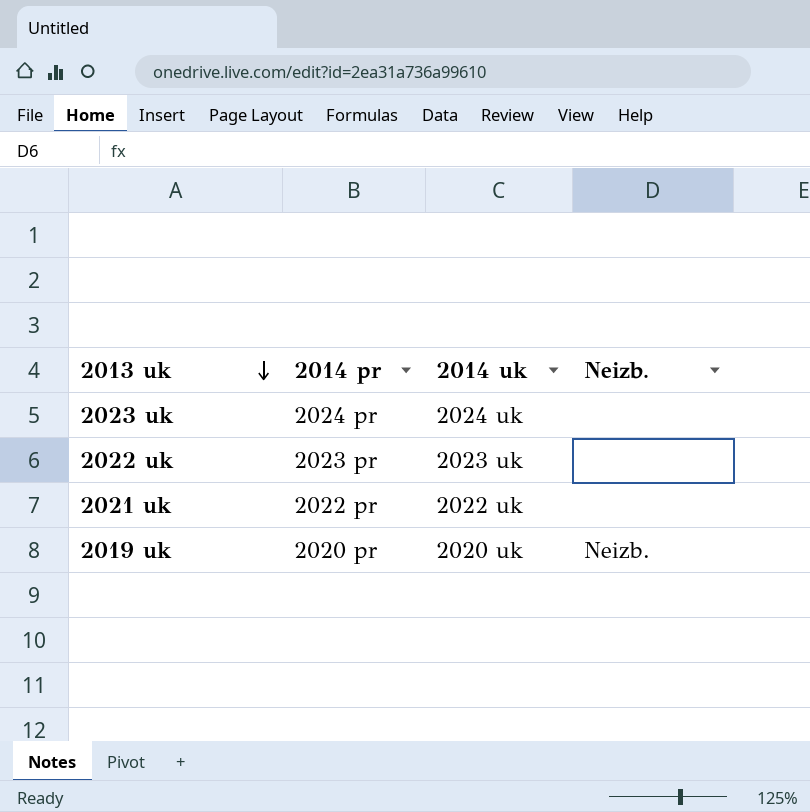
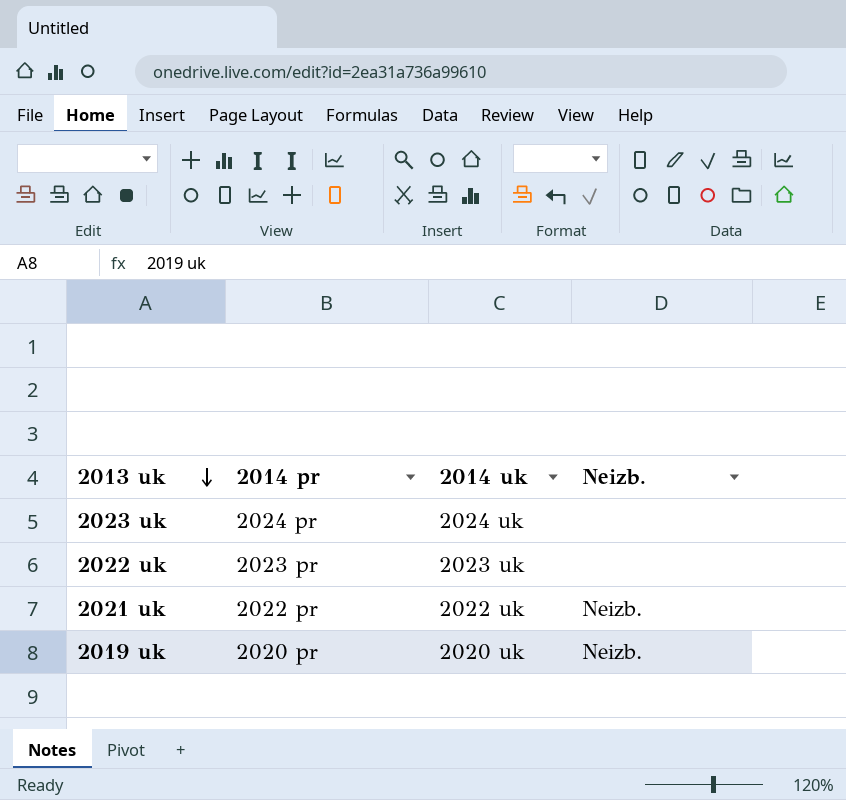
2021 uk | Neizb.: none -> Neizb.

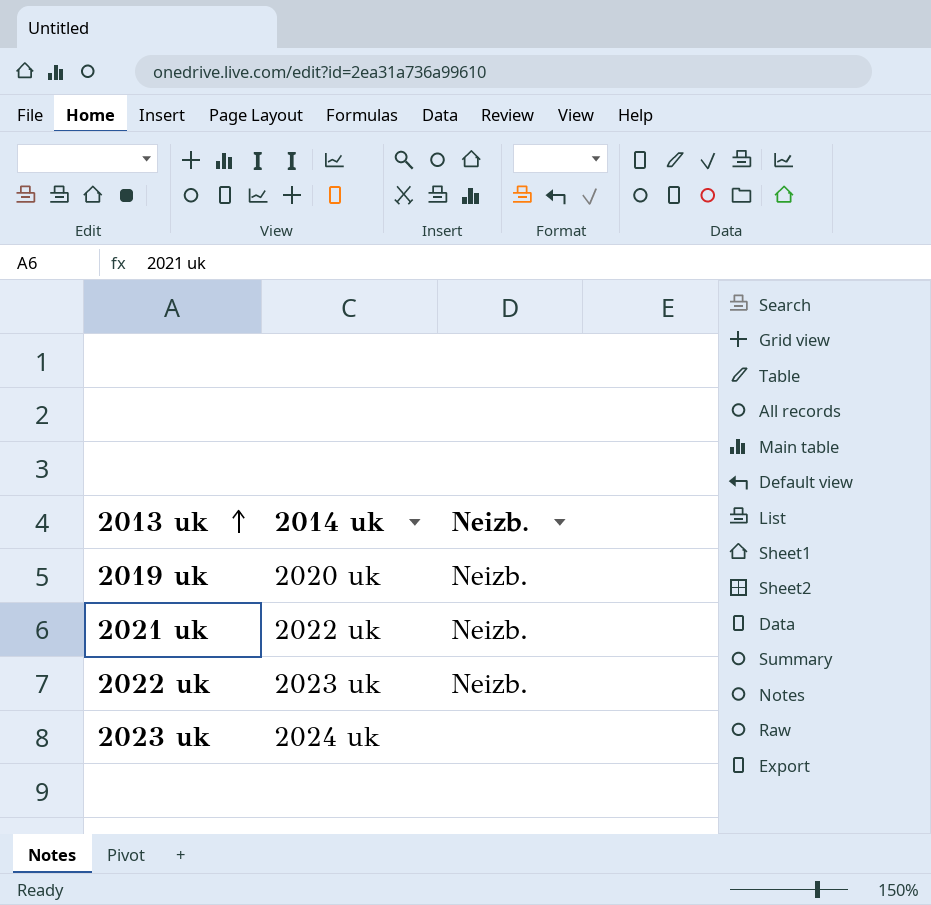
row order: 2013 uk descending -> 2013 uk ascending
column 2014 pr | position: 2 -> none
2022 uk | Neizb.: none -> Neizb.

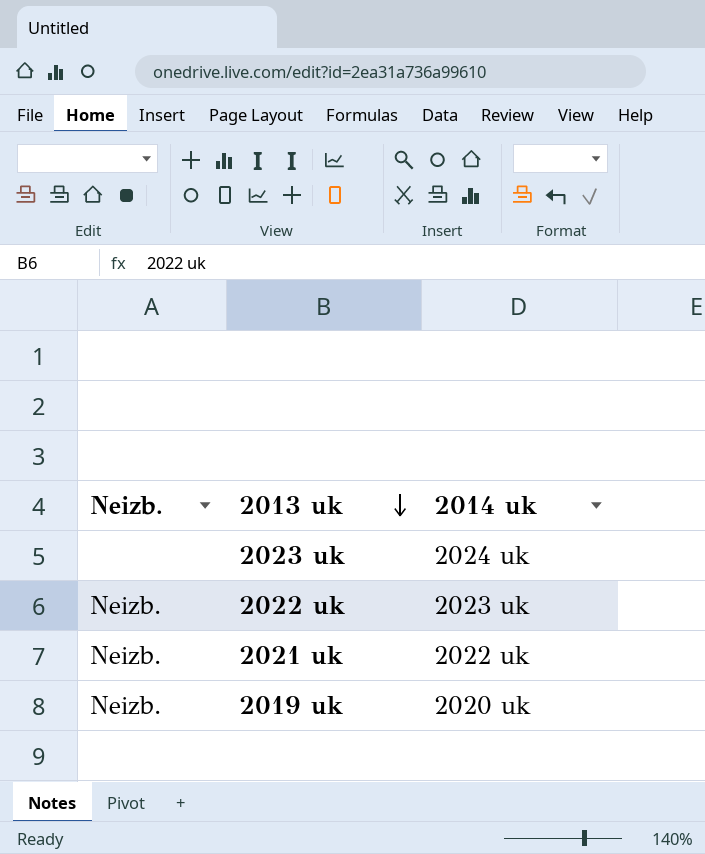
row order: 2013 uk ascending -> 2013 uk descending
column Neizb. | position: 3 -> 1

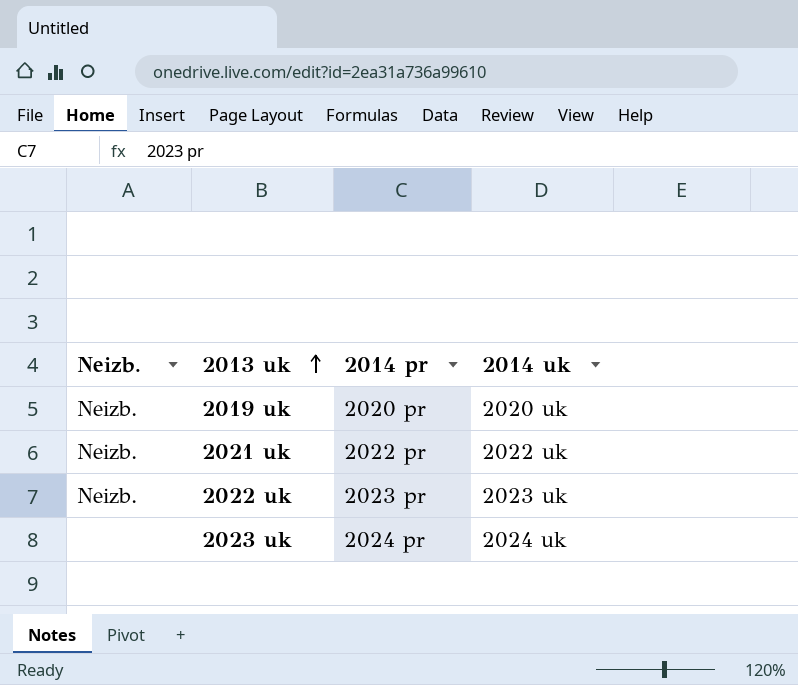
row order: 2013 uk descending -> 2013 uk ascending
column 2014 pr | position: none -> 3

